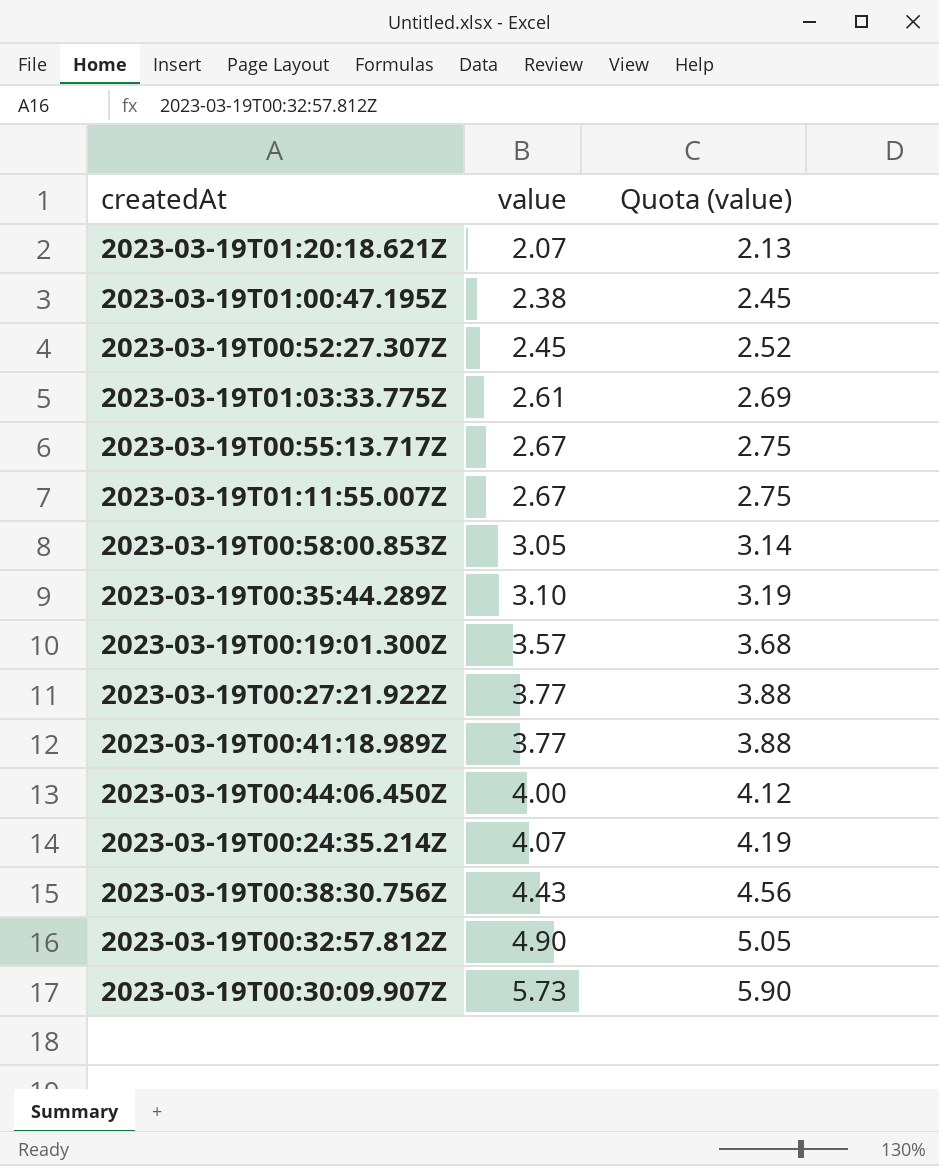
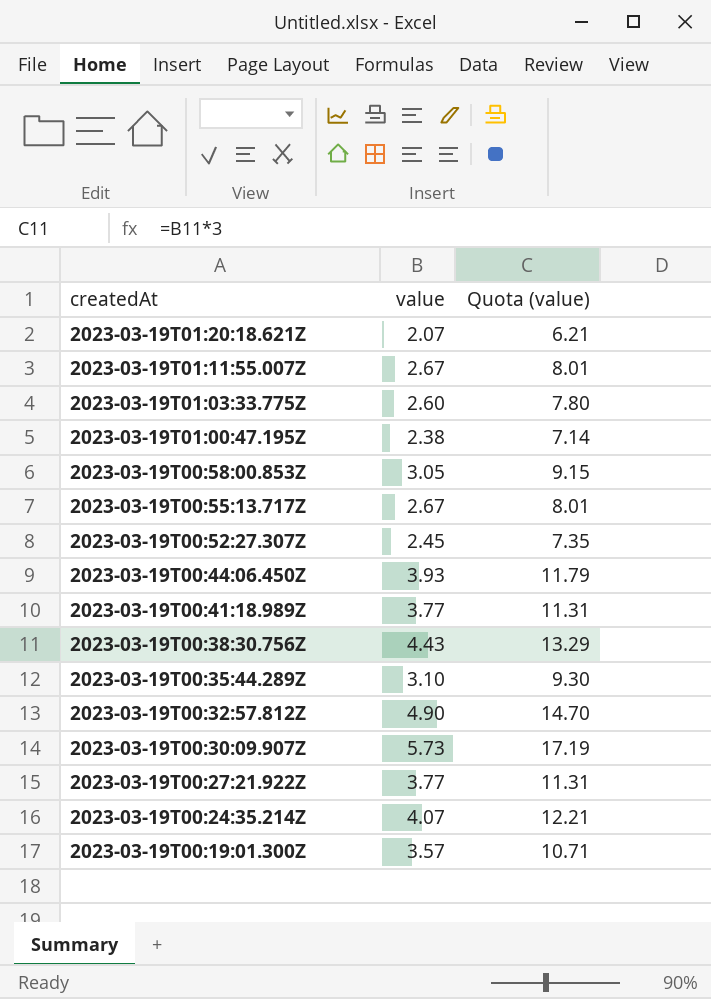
row order: value ascending -> createdAt descending
column Quota (value) | formula: [value] * 1.03 -> [value] * 3
2023-03-19T01:03:33.775Z | value: 2.61 -> 2.60
2023-03-19T00:44:06.450Z | value: 4.00 -> 3.93

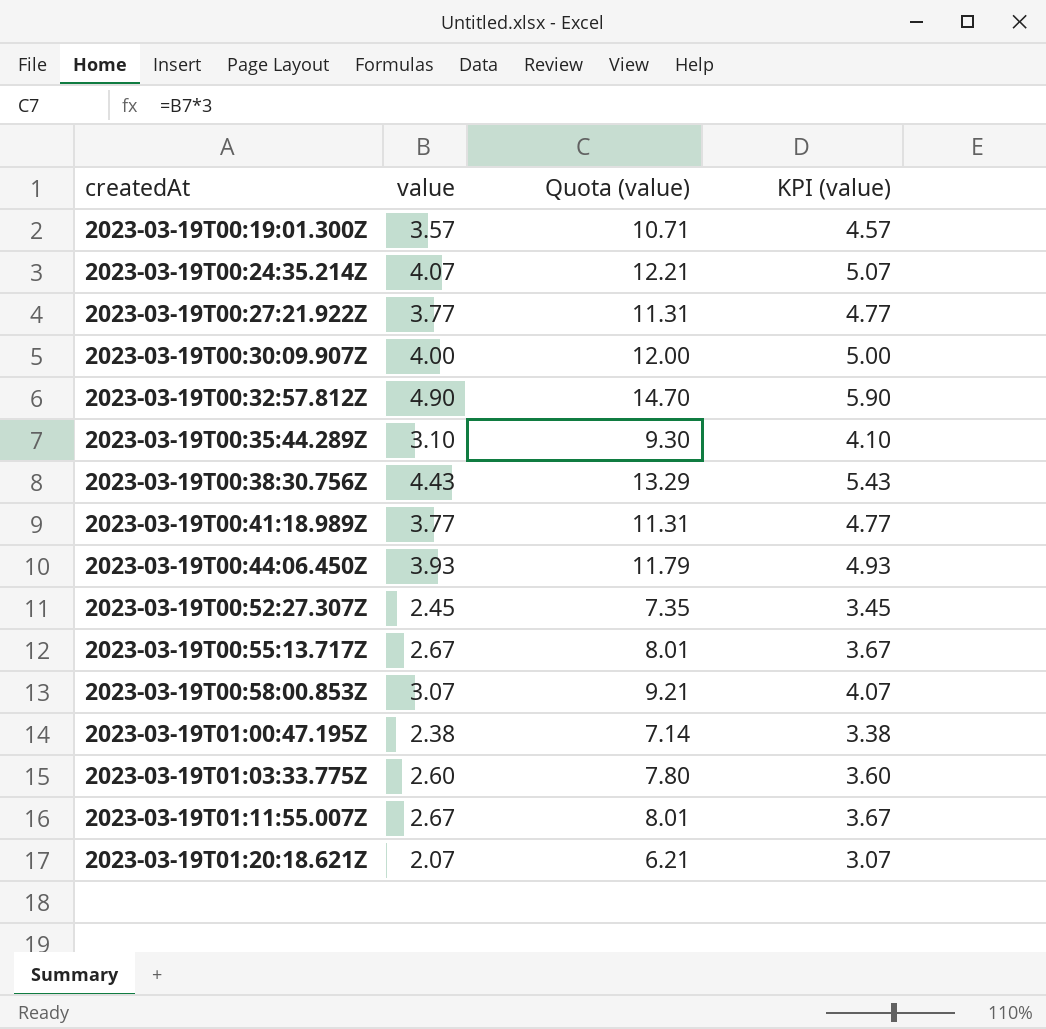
row order: createdAt descending -> createdAt ascending
column KPI (value) | formula: none -> [value] + 1
2023-03-19T00:30:09.907Z | value: 5.73 -> 4.00
2023-03-19T00:30:09.907Z | Quota (value): 17.19 -> 12.00
2023-03-19T00:58:00.853Z | value: 3.05 -> 3.07
2023-03-19T00:58:00.853Z | Quota (value): 9.15 -> 9.21

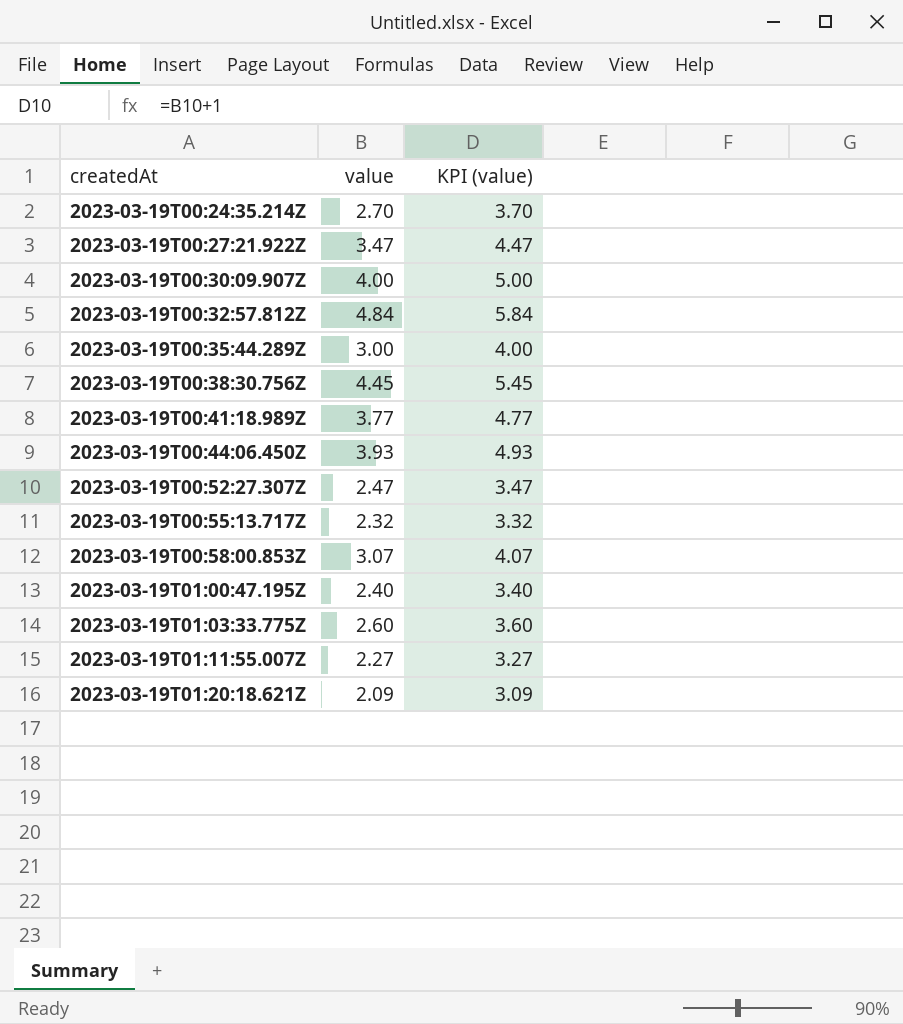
column Quota (value) | formula: [value] * 3 -> none
row 2023-03-19T00:19:01.300Z: 3.57 | 10.71 | 4.57 -> none
2023-03-19T00:24:35.214Z | value: 4.07 -> 2.70
2023-03-19T00:24:35.214Z | KPI (value): 5.07 -> 3.70
2023-03-19T00:27:21.922Z | value: 3.77 -> 3.47
2023-03-19T00:27:21.922Z | KPI (value): 4.77 -> 4.47
2023-03-19T00:32:57.812Z | value: 4.90 -> 4.84
2023-03-19T00:32:57.812Z | KPI (value): 5.90 -> 5.84
2023-03-19T00:35:44.289Z | value: 3.10 -> 3.00
2023-03-19T00:35:44.289Z | KPI (value): 4.10 -> 4.00
2023-03-19T00:38:30.756Z | value: 4.43 -> 4.45
2023-03-19T00:38:30.756Z | KPI (value): 5.43 -> 5.45
2023-03-19T00:52:27.307Z | value: 2.45 -> 2.47
2023-03-19T00:52:27.307Z | KPI (value): 3.45 -> 3.47
2023-03-19T00:55:13.717Z | value: 2.67 -> 2.32
2023-03-19T00:55:13.717Z | KPI (value): 3.67 -> 3.32
2023-03-19T01:00:47.195Z | value: 2.38 -> 2.40
2023-03-19T01:00:47.195Z | KPI (value): 3.38 -> 3.40
2023-03-19T01:11:55.007Z | value: 2.67 -> 2.27
2023-03-19T01:11:55.007Z | KPI (value): 3.67 -> 3.27
2023-03-19T01:20:18.621Z | value: 2.07 -> 2.09
2023-03-19T01:20:18.621Z | KPI (value): 3.07 -> 3.09

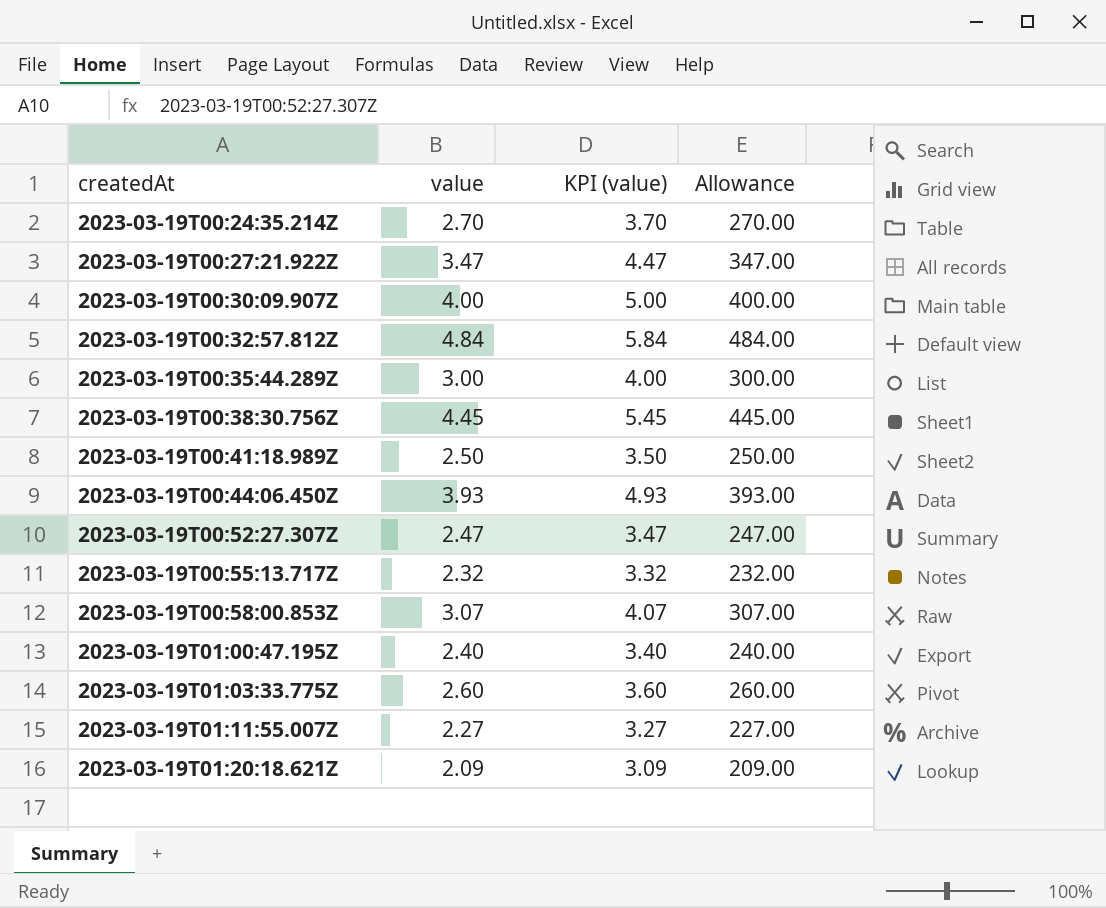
column Allowance | formula: none -> [value] * 100
2023-03-19T00:41:18.989Z | value: 3.77 -> 2.50
2023-03-19T00:41:18.989Z | KPI (value): 4.77 -> 3.50

